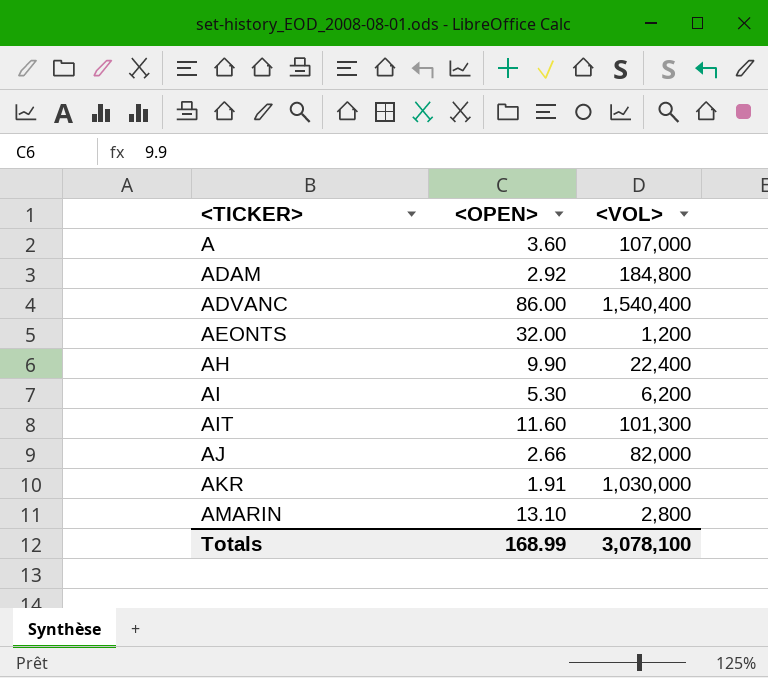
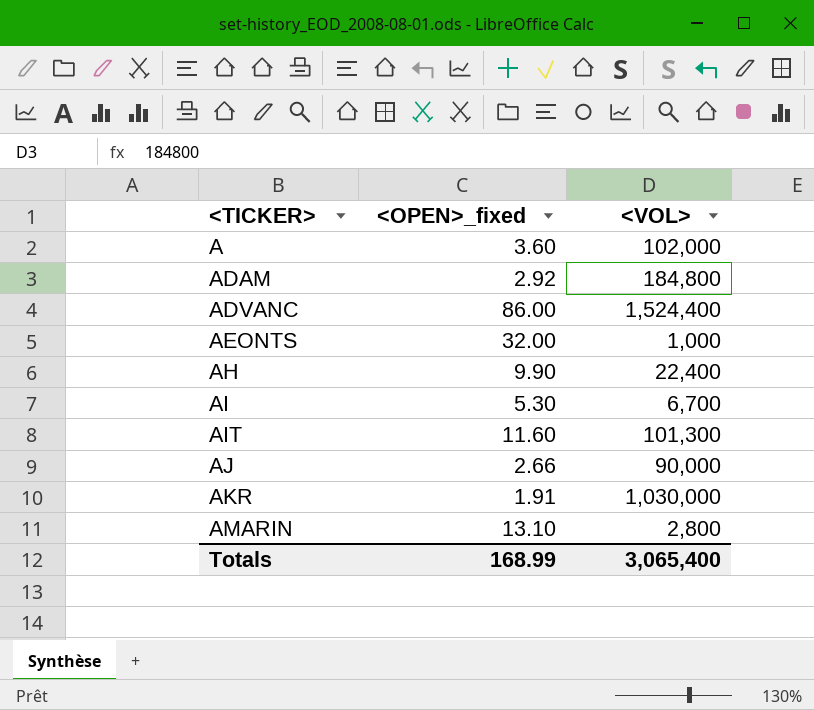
column name: <OPEN> -> <OPEN>_fixed
A | <VOL>: 107,000 -> 102,000
ADVANC | <VOL>: 1,540,400 -> 1,524,400
AEONTS | <VOL>: 1,200 -> 1,000
AI | <VOL>: 6,200 -> 6,700
AJ | <VOL>: 82,000 -> 90,000
Totals | <VOL>: 3,078,100 -> 3,065,400

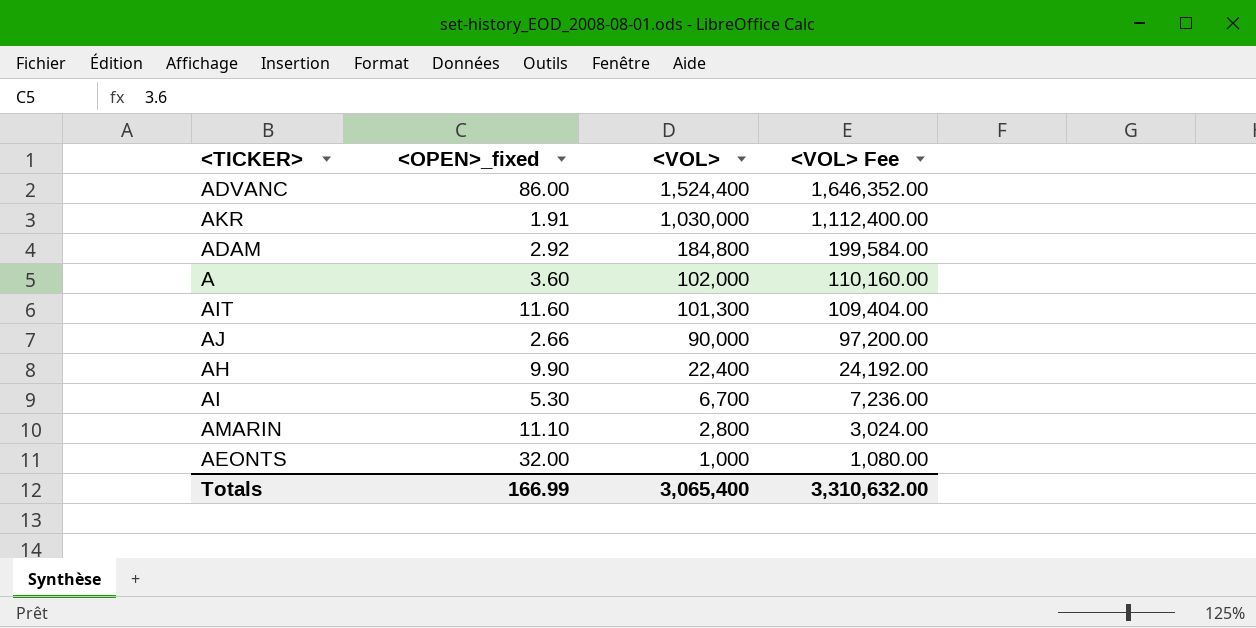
row order: <TICKER> ascending -> <VOL> descending
column <VOL> Fee | formula: none -> [<VOL>] * 1.08
AMARIN | <OPEN>_fixed: 13.10 -> 11.10
Totals | <OPEN>_fixed: 168.99 -> 166.99

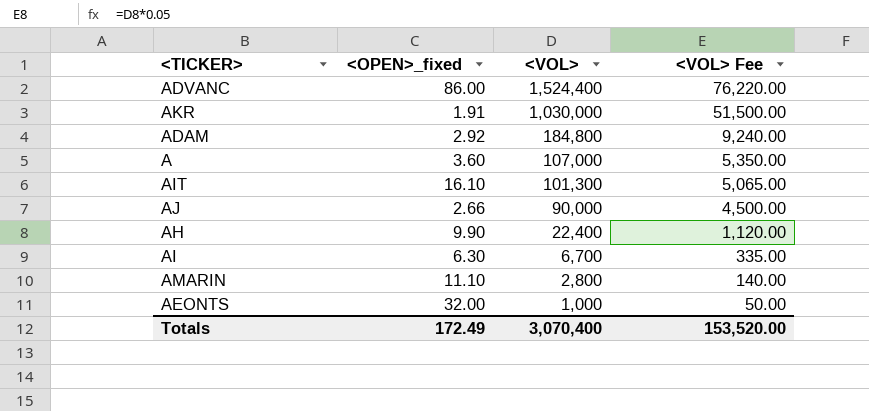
column <VOL> Fee | formula: [<VOL>] * 1.08 -> [<VOL>] * 0.05
A | <VOL>: 102,000 -> 107,000
AIT | <OPEN>_fixed: 11.60 -> 16.10
AI | <OPEN>_fixed: 5.30 -> 6.30
Totals | <OPEN>_fixed: 166.99 -> 172.49
Totals | <VOL>: 3,065,400 -> 3,070,400
Totals | <VOL> Fee: 3,310,632.00 -> 153,520.00

